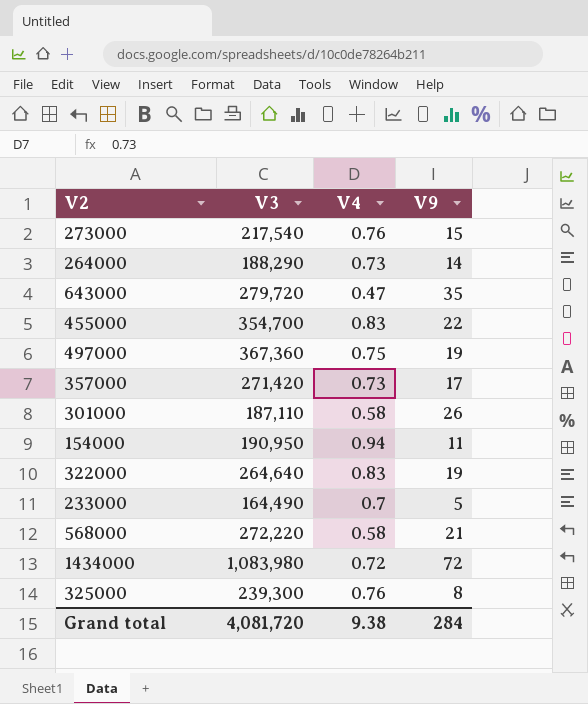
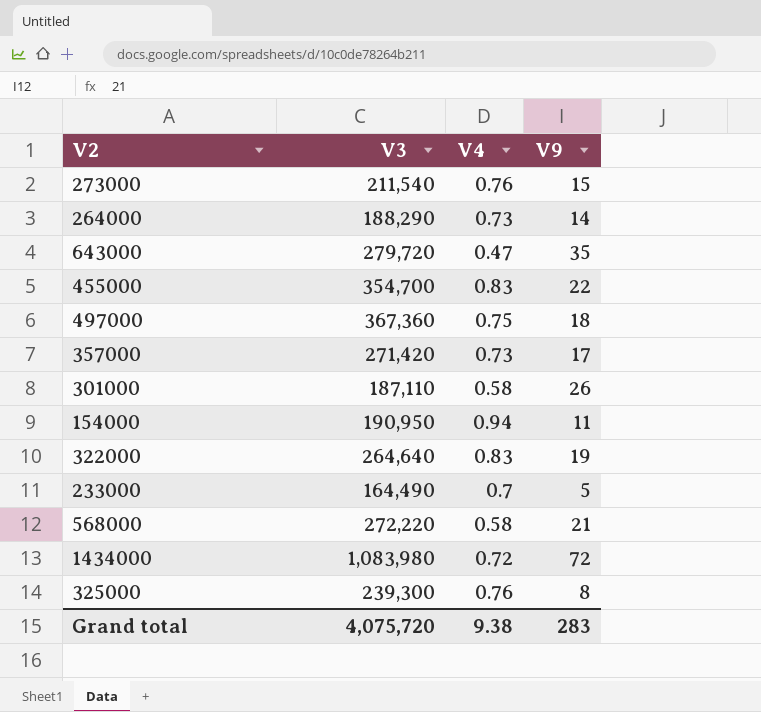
273000 | V3: 217,540 -> 211,540
497000 | V9: 19 -> 18
Grand total | V3: 4,081,720 -> 4,075,720
Grand total | V9: 284 -> 283

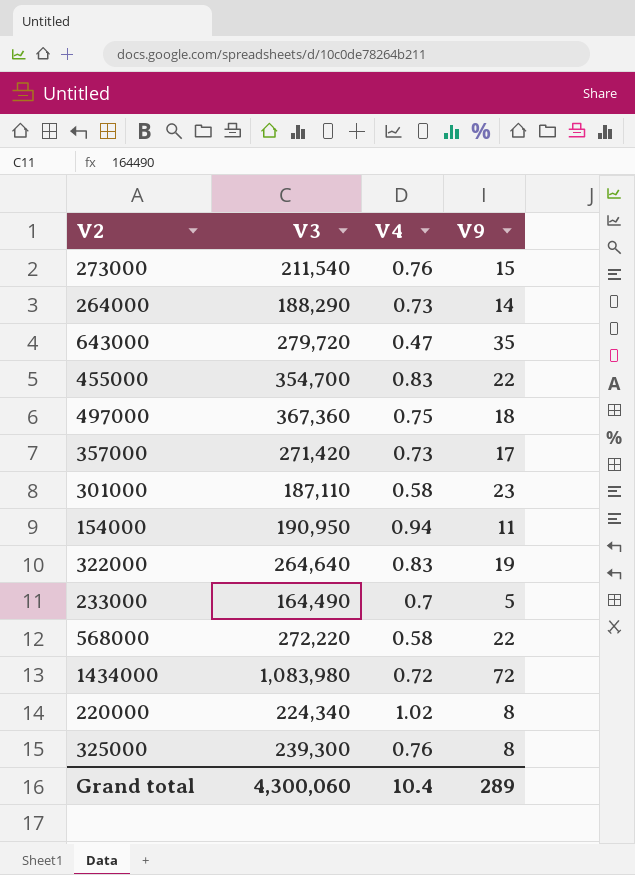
301000 | V9: 26 -> 23
568000 | V9: 21 -> 22
row 220000: none -> 224,340 | 1.02 | 8
Grand total | V3: 4,075,720 -> 4,300,060
Grand total | V4: 9.38 -> 10.4
Grand total | V9: 283 -> 289

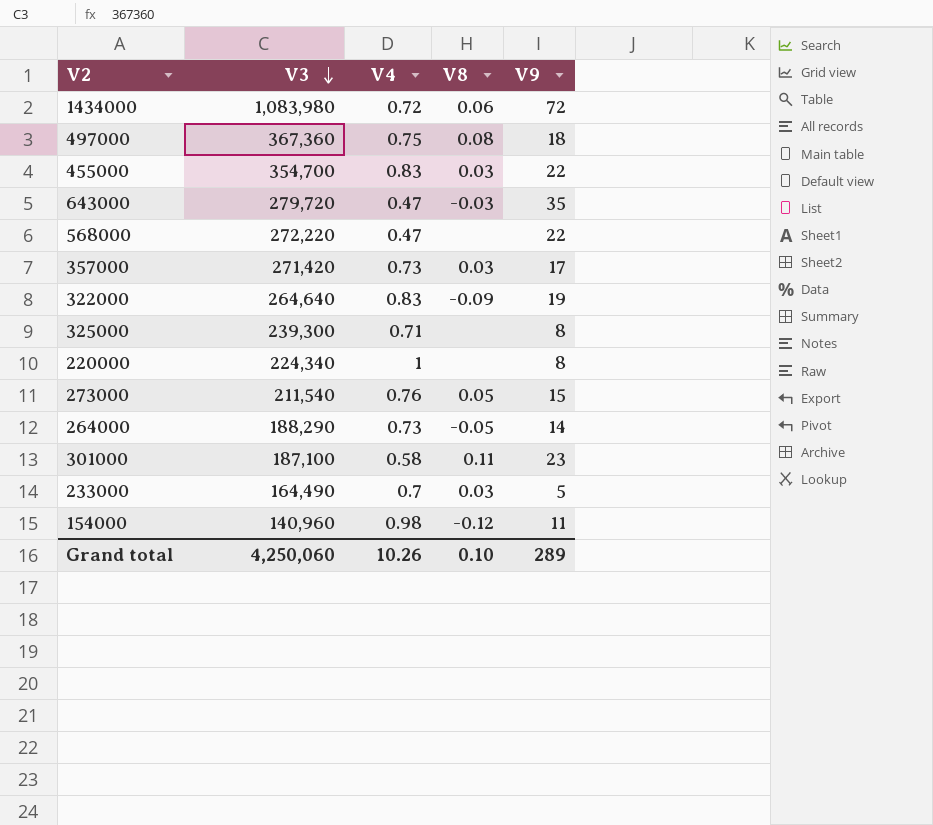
row order: none -> V3 descending
column V8 | position: none -> 4
568000 | V4: 0.58 -> 0.47
325000 | V4: 0.76 -> 0.71
220000 | V4: 1.02 -> 1
301000 | V3: 187,110 -> 187,100
154000 | V3: 190,950 -> 140,960
154000 | V4: 0.94 -> 0.98
Grand total | V3: 4,300,060 -> 4,250,060
Grand total | V4: 10.4 -> 10.26

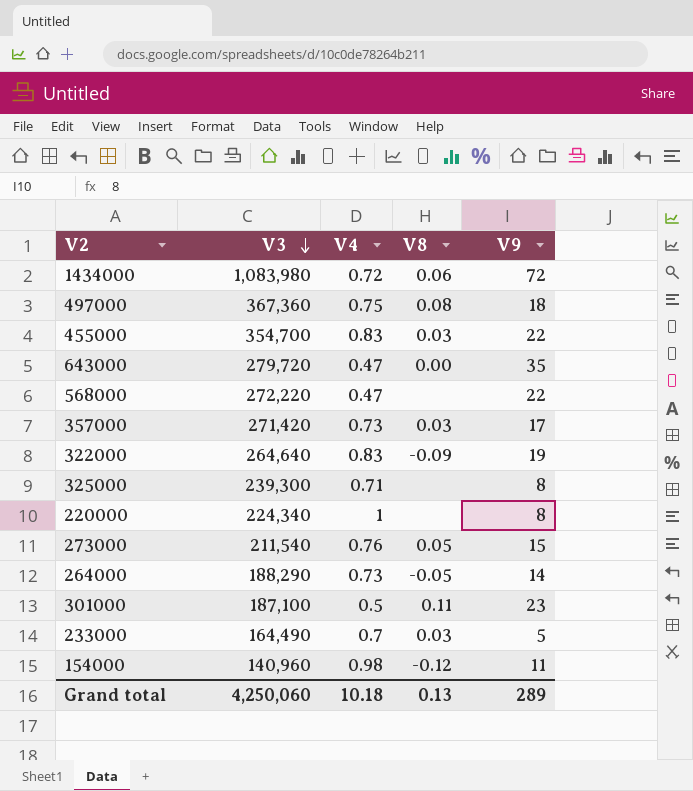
643000 | V8: -0.03 -> 0.00
301000 | V4: 0.58 -> 0.5
Grand total | V4: 10.26 -> 10.18
Grand total | V8: 0.10 -> 0.13

